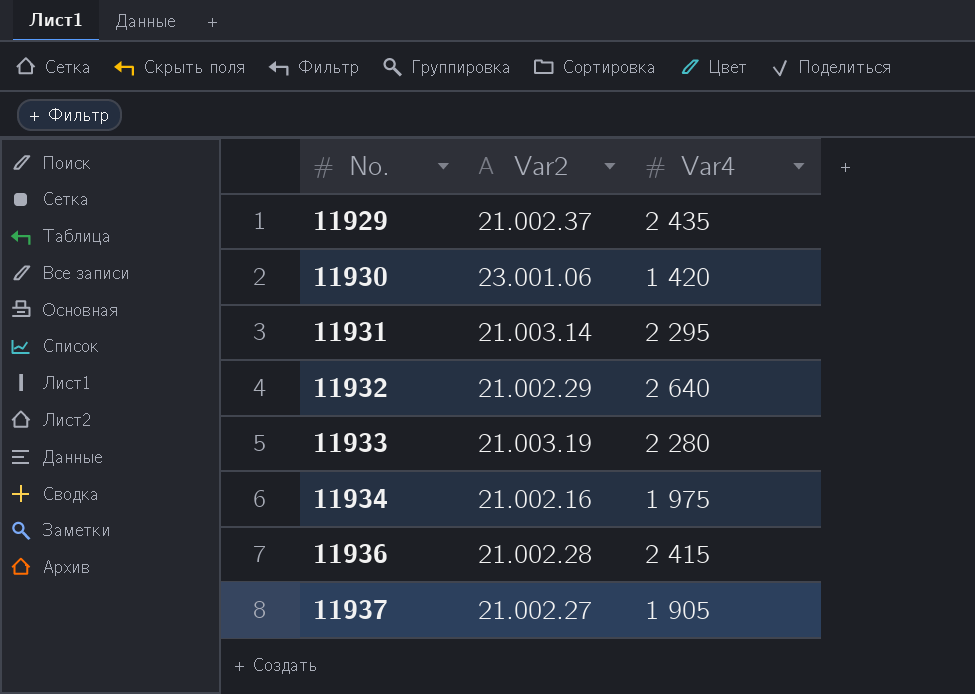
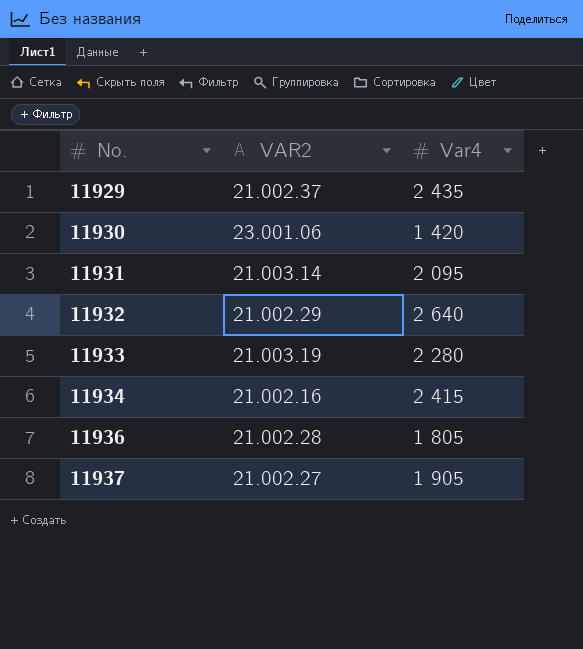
column name: Var2 -> VAR2
11931 | Var4: 2 295 -> 2 095
11934 | Var4: 1 975 -> 2 415
11936 | Var4: 2 415 -> 1 805

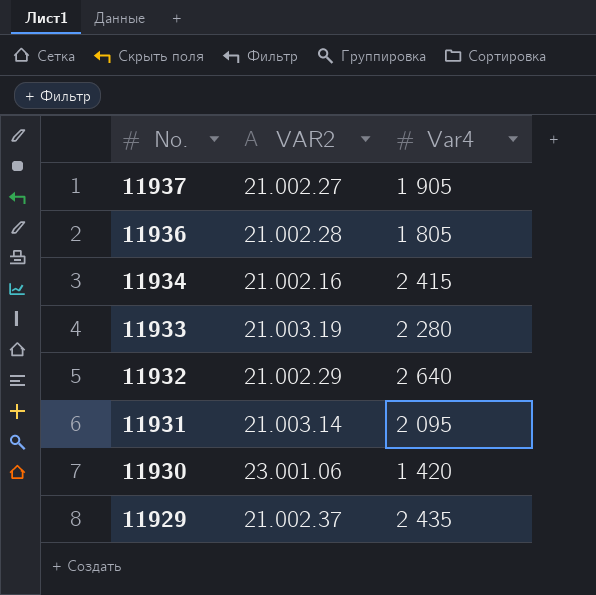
row order: No. ascending -> No. descending

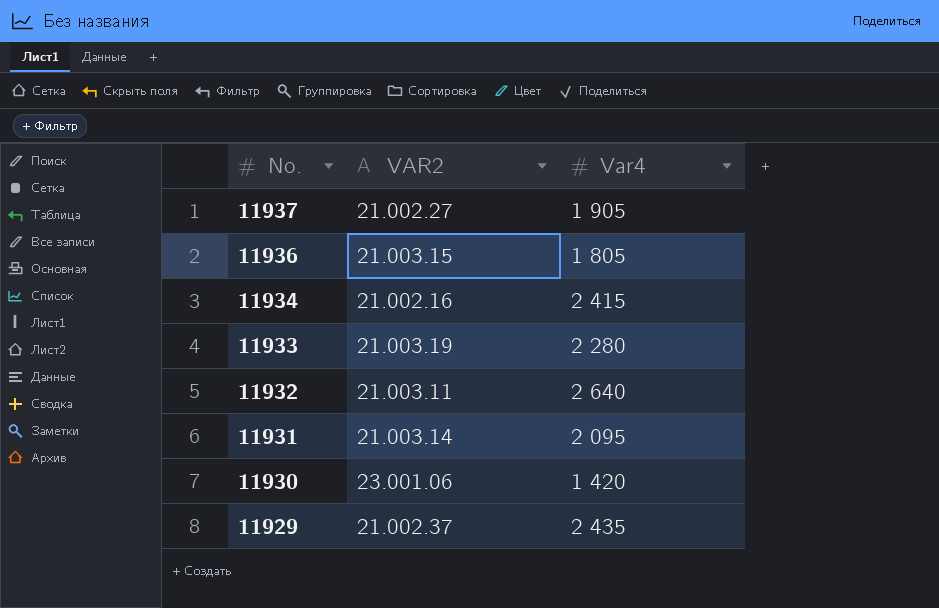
11936 | VAR2: 21.002.28 -> 21.003.15
11932 | VAR2: 21.002.29 -> 21.003.11

